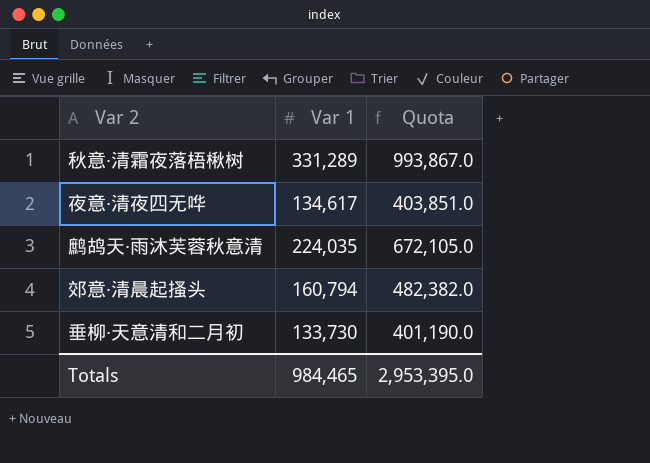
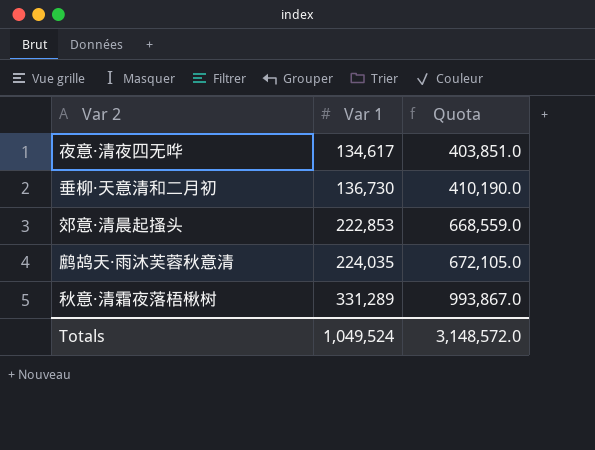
row order: none -> Var 1 ascending
垂柳·天意清和二月初 | Var 1: 133,730 -> 136,730
垂柳·天意清和二月初 | Quota: 401,190.0 -> 410,190.0
郊意·清晨起搔头 | Var 1: 160,794 -> 222,853
郊意·清晨起搔头 | Quota: 482,382.0 -> 668,559.0
Totals | Var 1: 984,465 -> 1,049,524
Totals | Quota: 2,953,395.0 -> 3,148,572.0

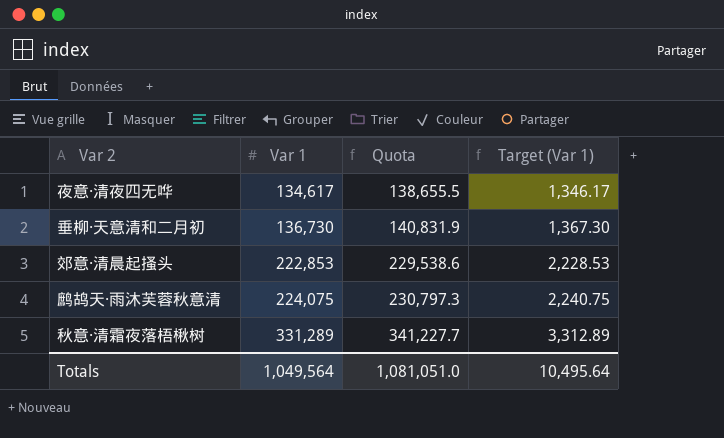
column Quota | formula: [Var 1] * 3 -> [Var 1] * 1.03
column Target (Var 1) | formula: none -> [Var 1] * 0.01
鹧鸪天·雨沐芙蓉秋意清 | Var 1: 224,035 -> 224,075
Totals | Var 1: 1,049,524 -> 1,049,564
Totals | Quota: 3,148,572.0 -> 1,081,051.0

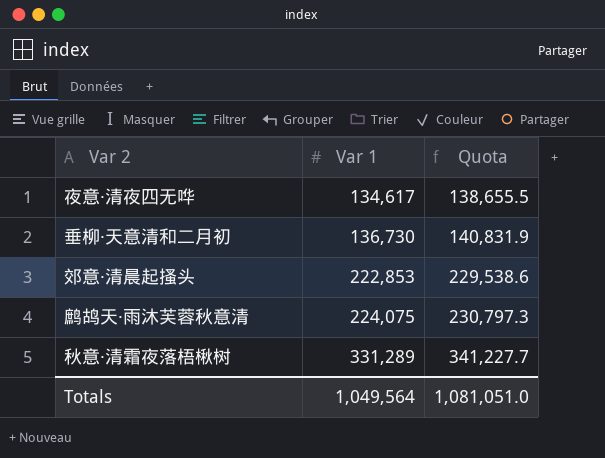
column Target (Var 1) | formula: [Var 1] * 0.01 -> none

